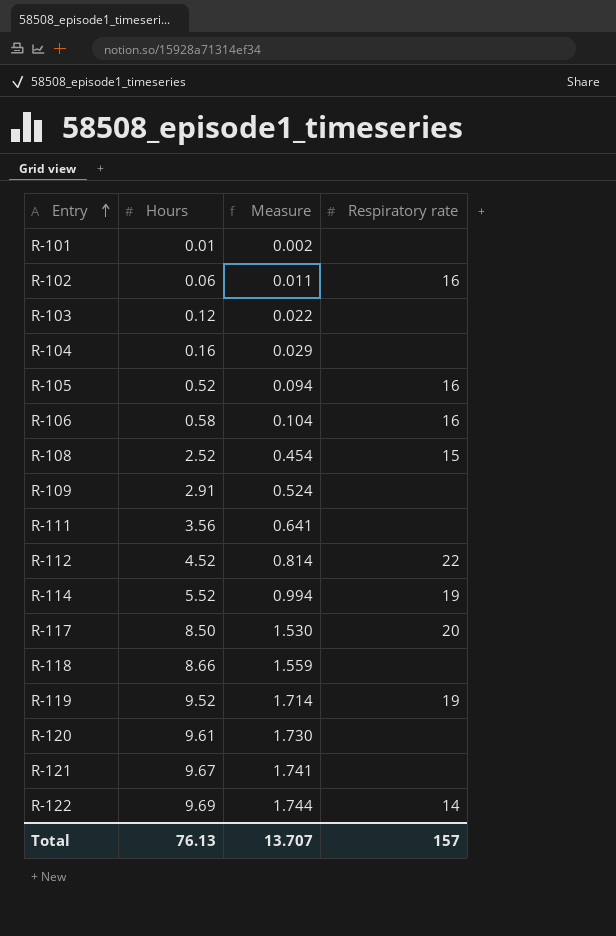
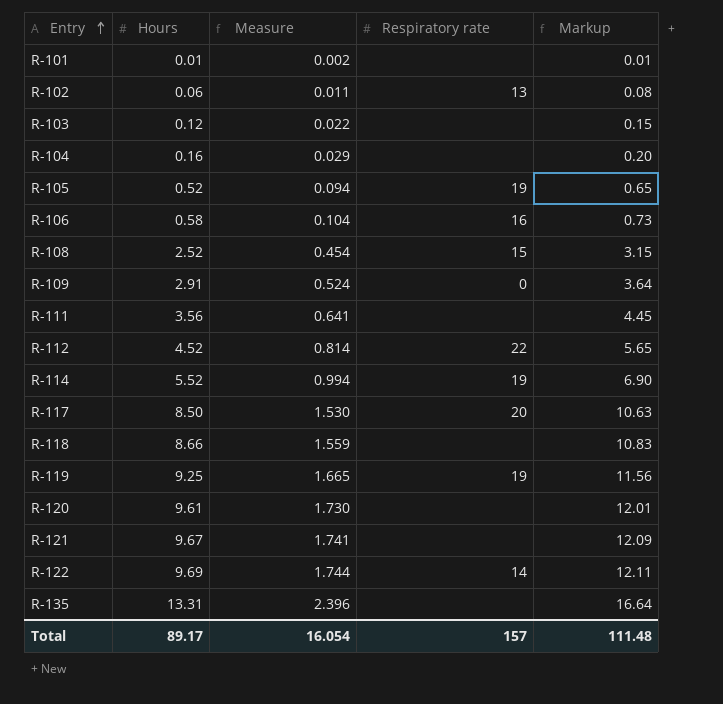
column Markup | formula: none -> [Hours] * 1.25
R-102 | Respiratory rate: 16 -> 13
R-105 | Respiratory rate: 16 -> 19
R-109 | Respiratory rate: none -> 0
R-119 | Hours: 9.52 -> 9.25
R-119 | Measure: 1.714 -> 1.665
row R-135: none -> 13.31 | 2.396 | none | 16.64
Total | Hours: 76.13 -> 89.17
Total | Measure: 13.707 -> 16.054

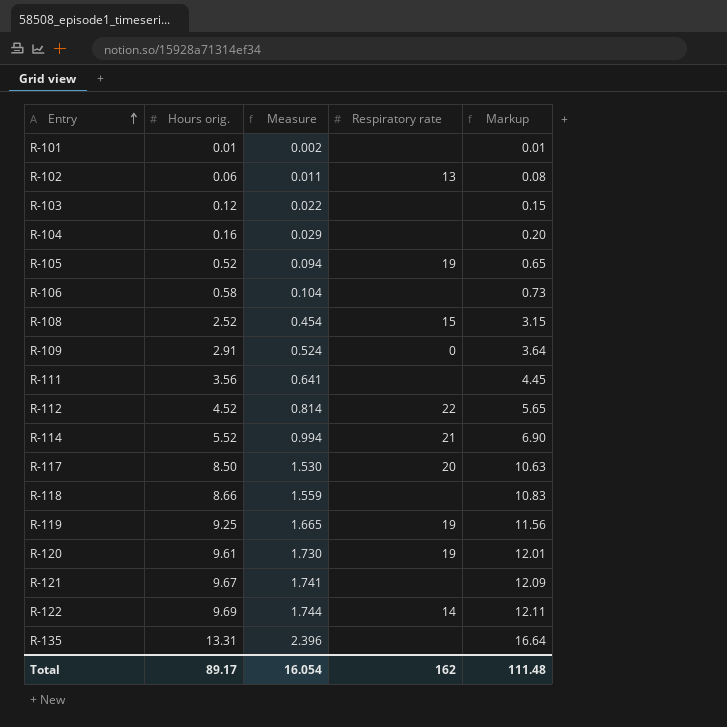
column name: Hours -> Hours orig.
R-106 | Respiratory rate: 16 -> none
R-114 | Respiratory rate: 19 -> 21
R-120 | Respiratory rate: none -> 19
Total | Respiratory rate: 157 -> 162

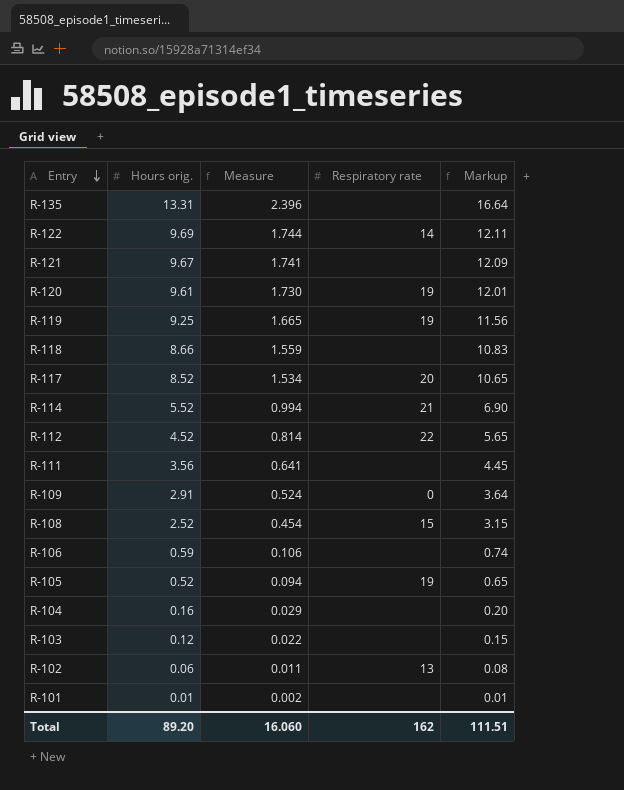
row order: Entry ascending -> Entry descending
R-117 | Hours orig.: 8.50 -> 8.52
R-117 | Measure: 1.530 -> 1.534
R-117 | Markup: 10.63 -> 10.65
R-106 | Hours orig.: 0.58 -> 0.59
R-106 | Measure: 0.104 -> 0.106
R-106 | Markup: 0.73 -> 0.74
Total | Hours orig.: 89.17 -> 89.20
Total | Measure: 16.054 -> 16.060
Total | Markup: 111.48 -> 111.51

